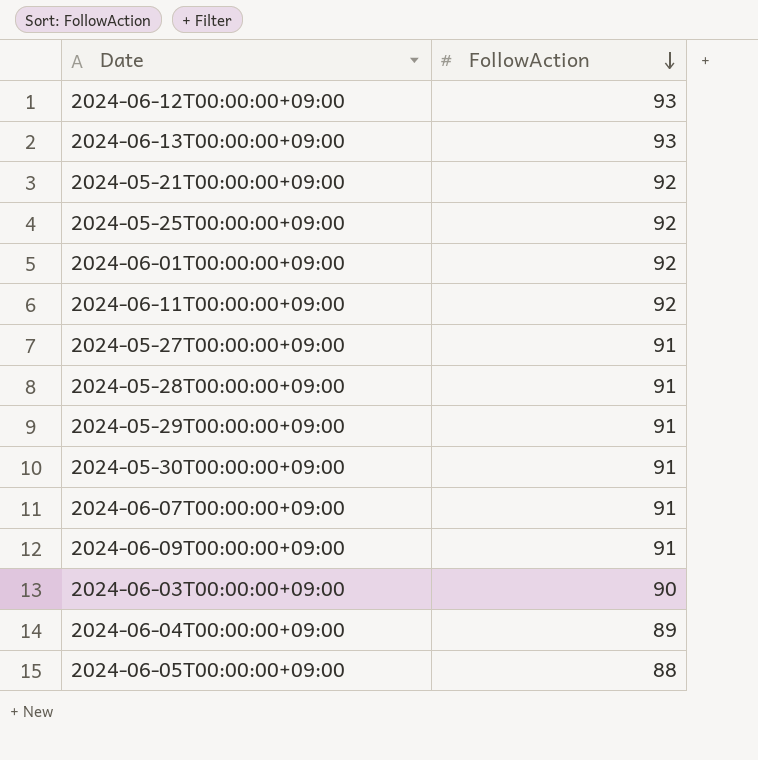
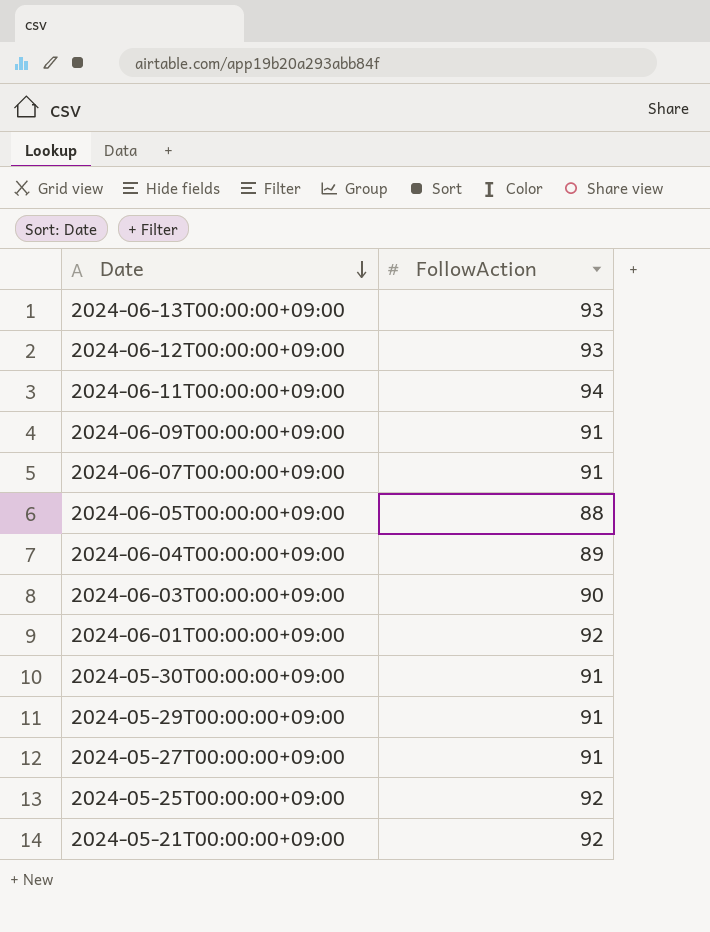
row order: FollowAction descending -> Date descending
row 2024-05-28T00:00:00+09:00: 91 -> none
2024-06-11T00:00:00+09:00 | FollowAction: 92 -> 94

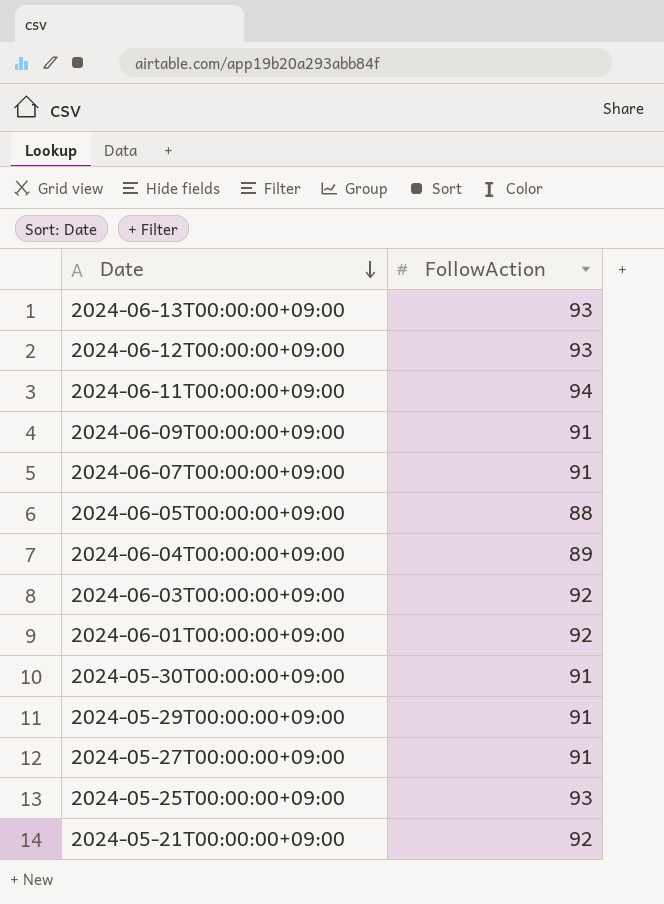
2024-06-03T00:00:00+09:00 | FollowAction: 90 -> 92
2024-05-25T00:00:00+09:00 | FollowAction: 92 -> 93

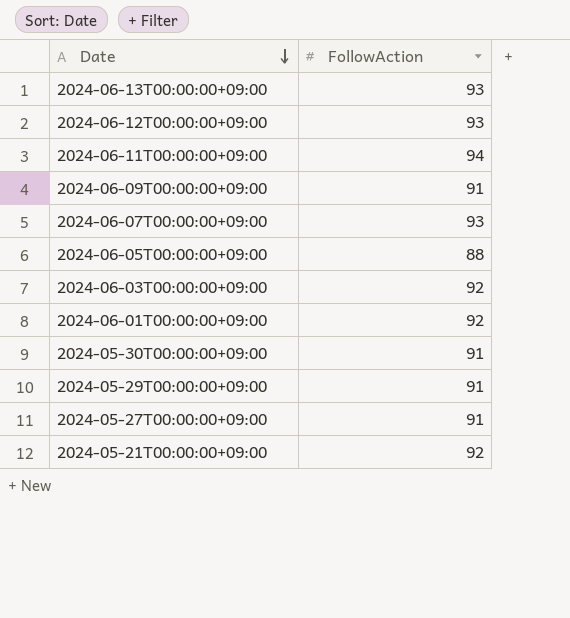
row 2024-06-04T00:00:00+09:00: 89 -> none
row 2024-05-25T00:00:00+09:00: 93 -> none
2024-06-07T00:00:00+09:00 | FollowAction: 91 -> 93

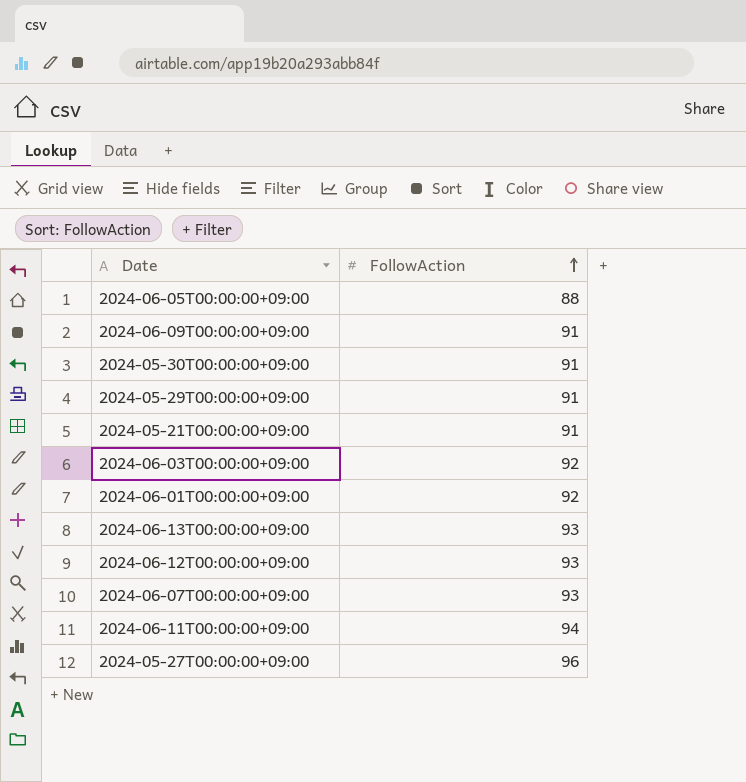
row order: Date descending -> FollowAction ascending
2024-05-21T00:00:00+09:00 | FollowAction: 92 -> 91
2024-05-27T00:00:00+09:00 | FollowAction: 91 -> 96

